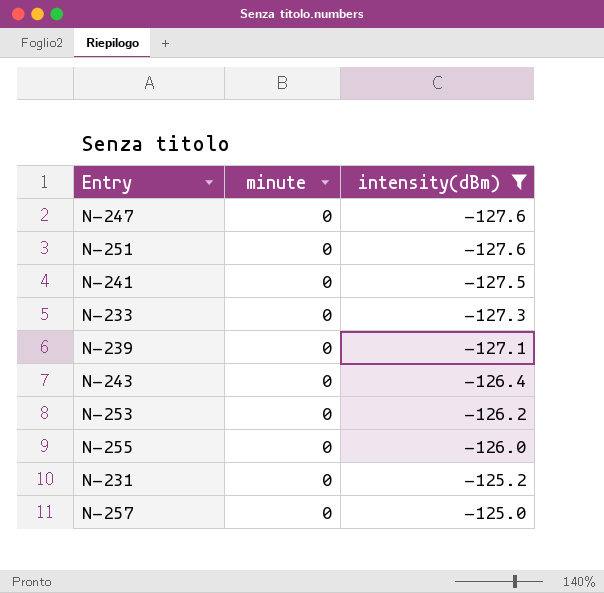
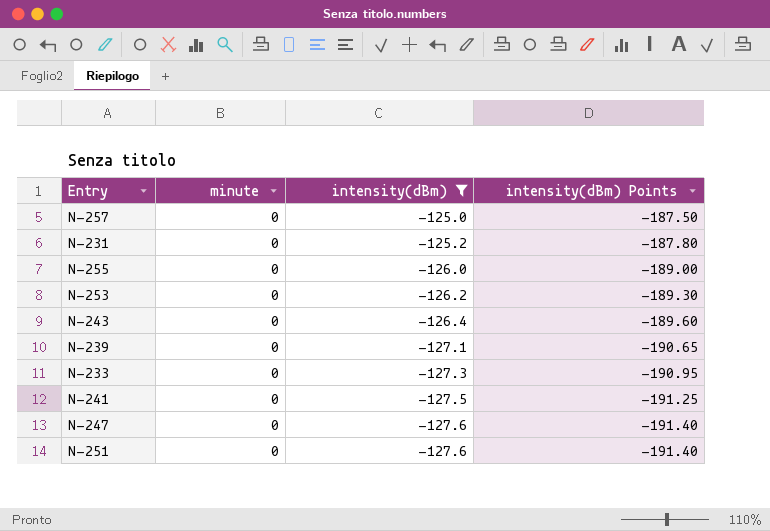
row order: intensity(dBm) ascending -> intensity(dBm) descending
column intensity(dBm) Points | formula: none -> [intensity(dBm)] * 1.5

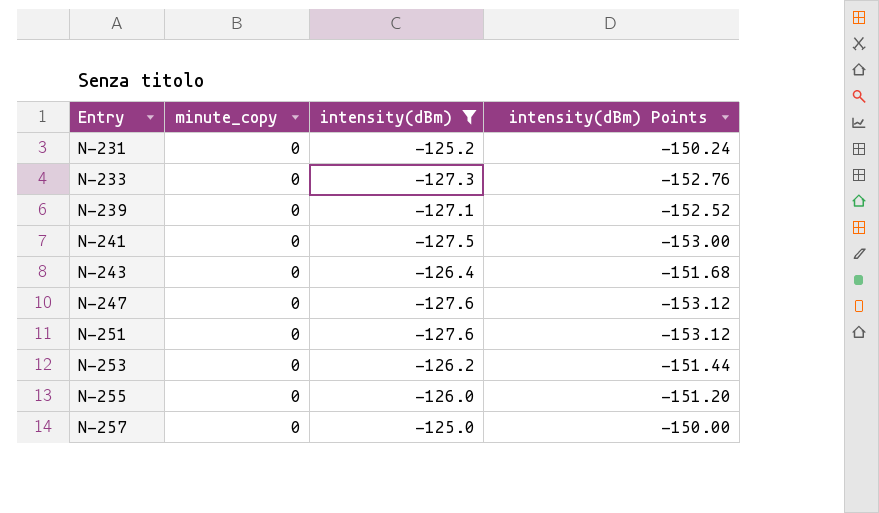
row order: intensity(dBm) descending -> Entry ascending
column name: minute -> minute_copy
column intensity(dBm) Points | formula: [intensity(dBm)] * 1.5 -> [intensity(dBm)] * 1.2

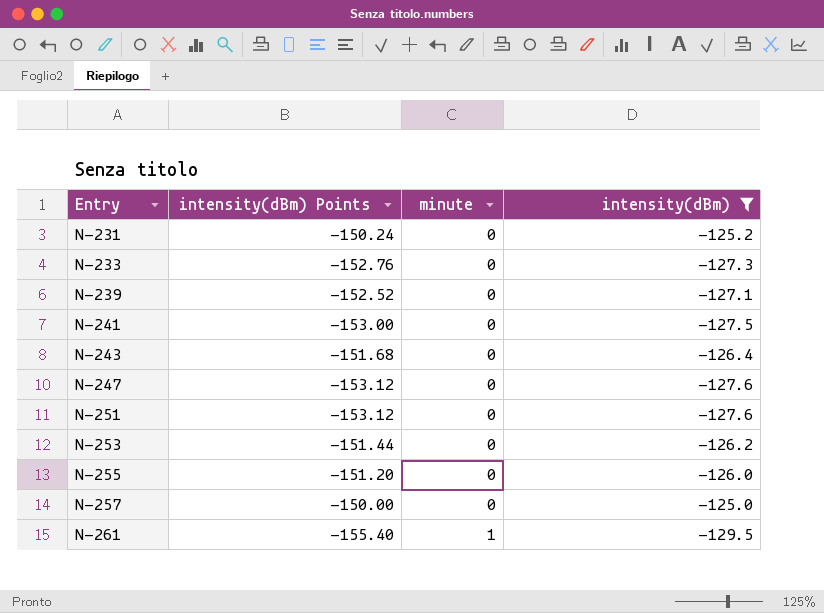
column intensity(dBm) Points | position: 4 -> 2
column name: minute_copy -> minute
row N-261: none -> -155.40 | 1 | -129.5

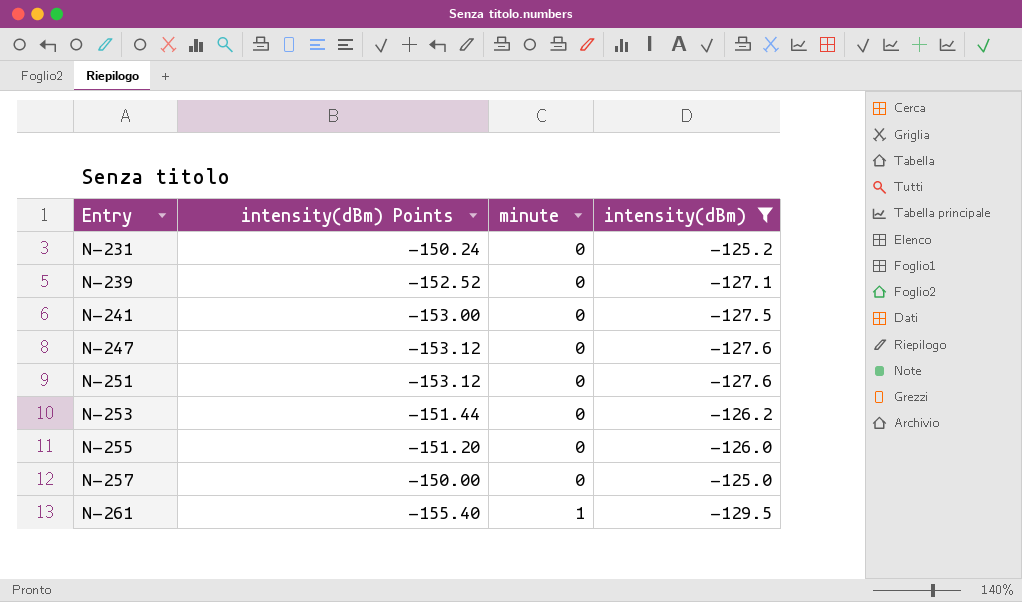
row N-233: -152.76 | 0 | -127.3 -> none
row N-243: -151.68 | 0 | -126.4 -> none

